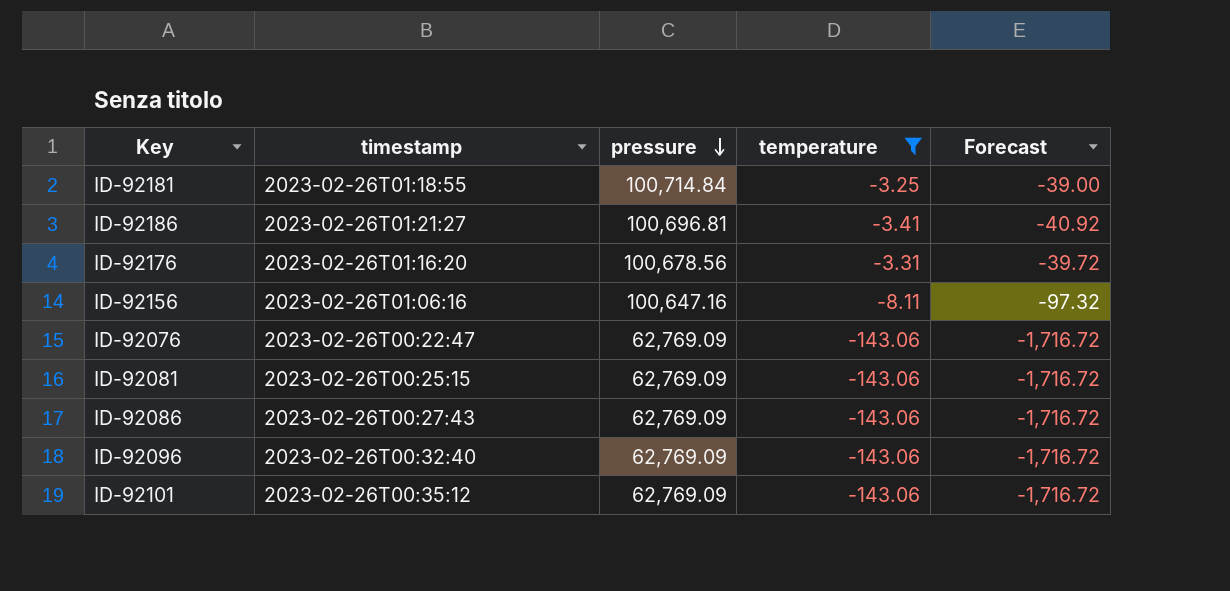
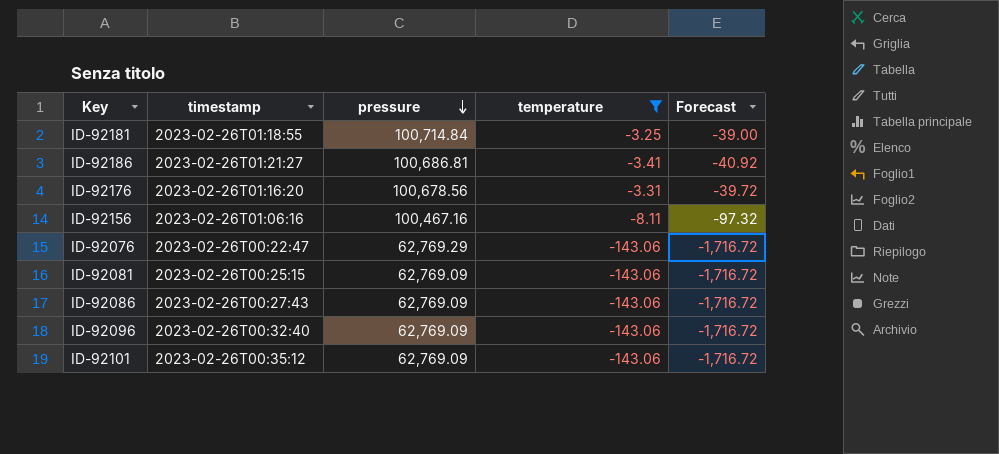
ID-92186 | pressure: 100,696.81 -> 100,686.81
ID-92156 | pressure: 100,647.16 -> 100,467.16
ID-92076 | pressure: 62,769.09 -> 62,769.29

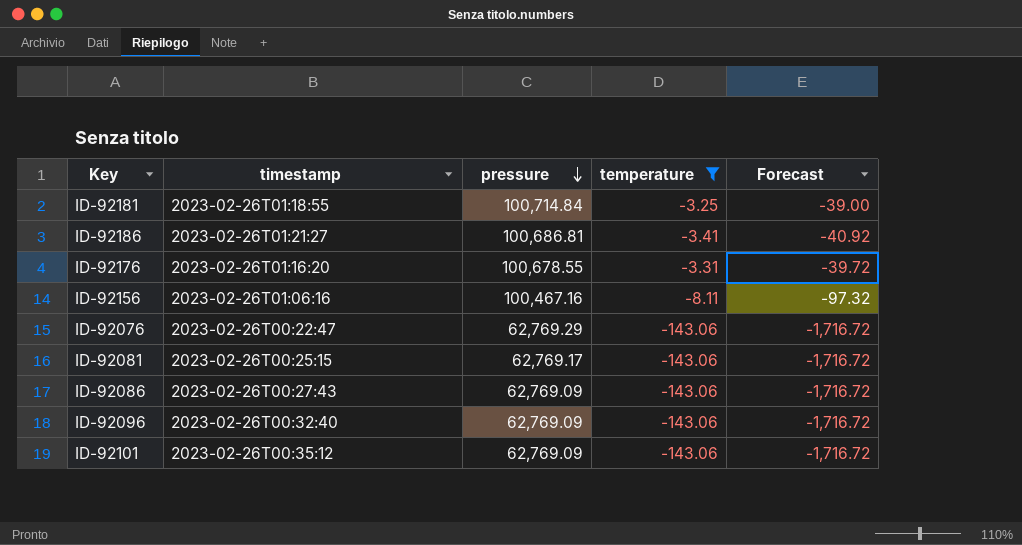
ID-92176 | pressure: 100,678.56 -> 100,678.55
ID-92081 | pressure: 62,769.09 -> 62,769.17

